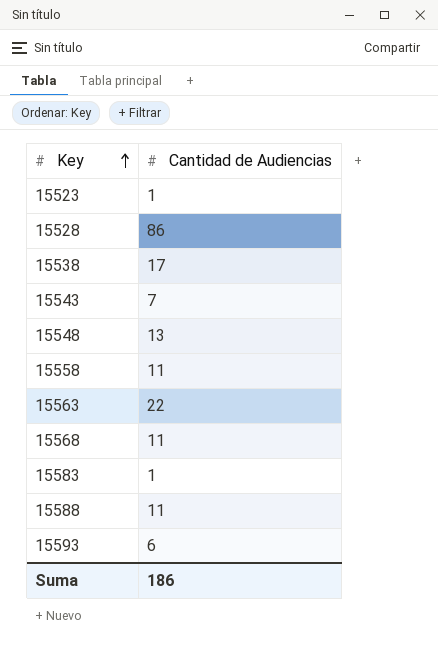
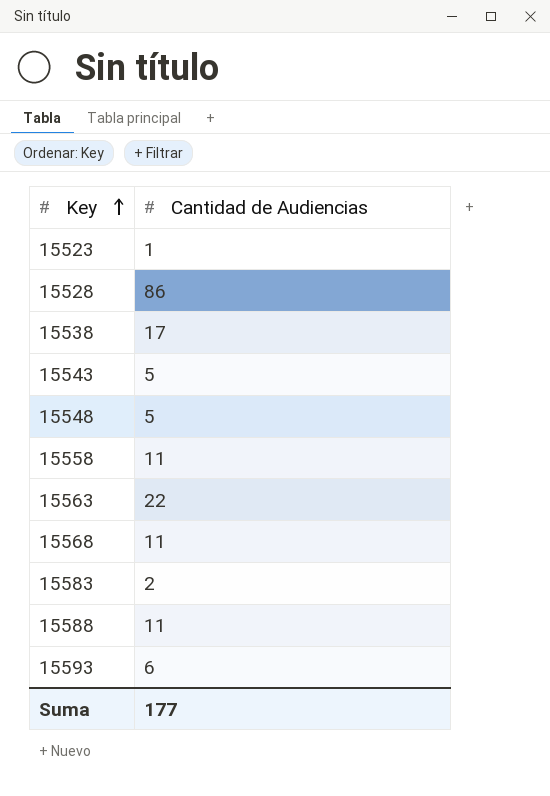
15543 | Cantidad de Audiencias: 7 -> 5
15548 | Cantidad de Audiencias: 13 -> 5
15583 | Cantidad de Audiencias: 1 -> 2
Suma | Cantidad de Audiencias: 186 -> 177

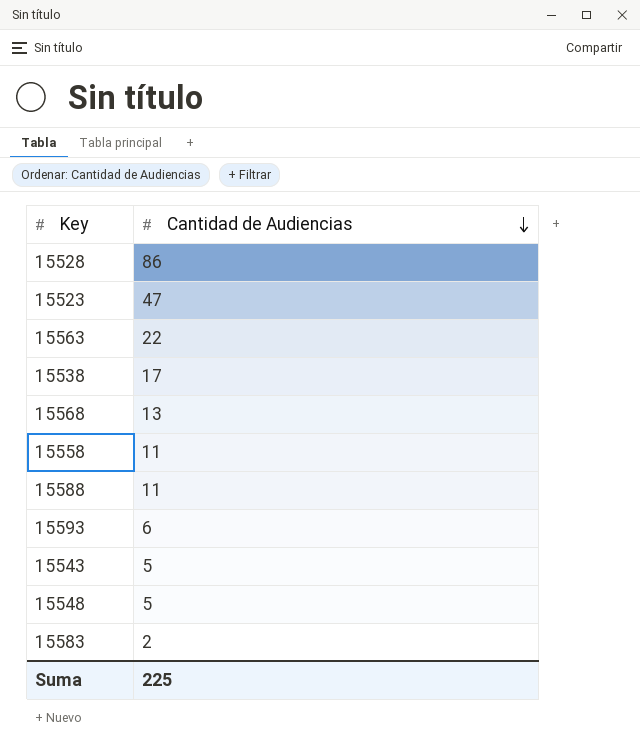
row order: Key ascending -> Cantidad de Audiencias descending
15523 | Cantidad de Audiencias: 1 -> 47
15568 | Cantidad de Audiencias: 11 -> 13
Suma | Cantidad de Audiencias: 177 -> 225

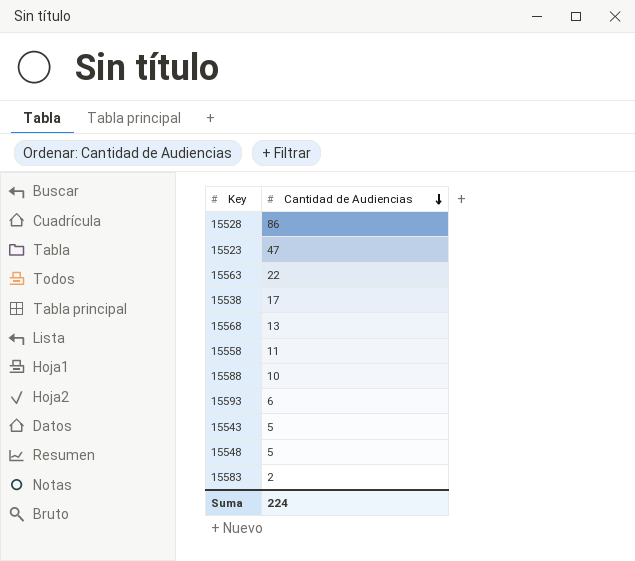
15588 | Cantidad de Audiencias: 11 -> 10
Suma | Cantidad de Audiencias: 225 -> 224

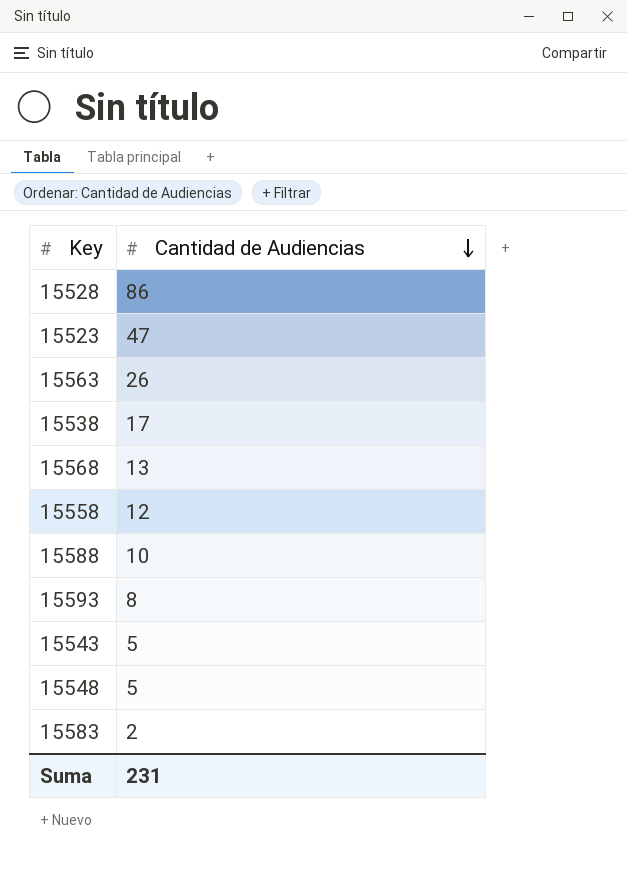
15563 | Cantidad de Audiencias: 22 -> 26
15558 | Cantidad de Audiencias: 11 -> 12
15593 | Cantidad de Audiencias: 6 -> 8
Suma | Cantidad de Audiencias: 224 -> 231

